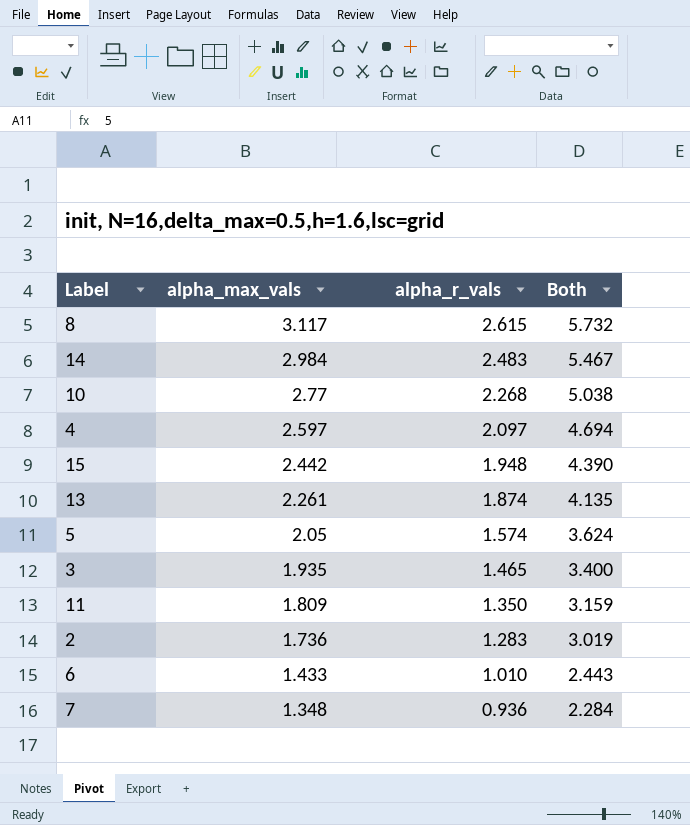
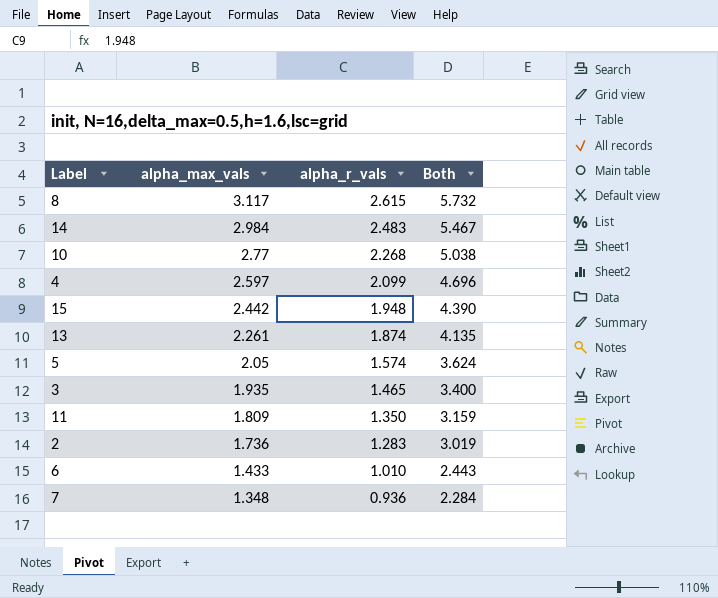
4 | alpha_r_vals: 2.097 -> 2.099
4 | Both: 4.694 -> 4.696

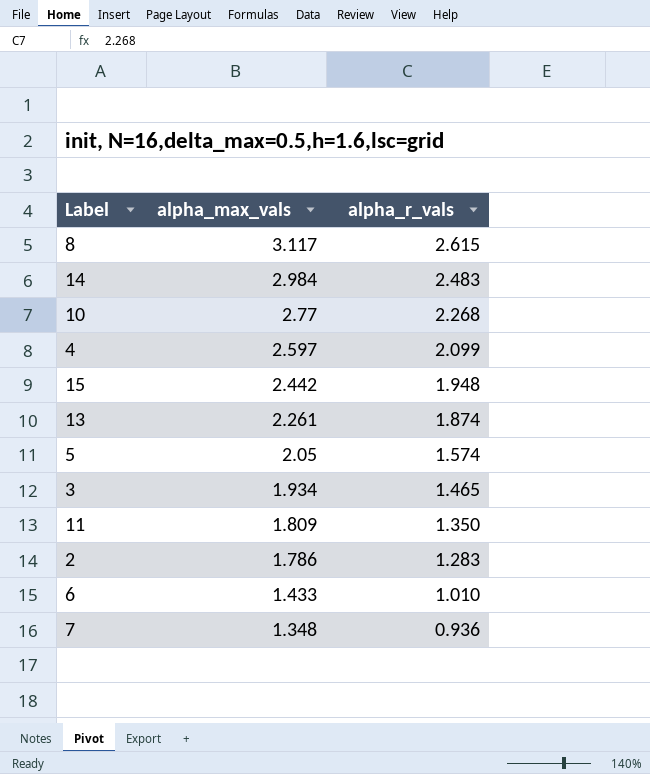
column Both | formula: [alpha_max_vals] + [alpha_r_vals] -> none
3 | alpha_max_vals: 1.935 -> 1.934
2 | alpha_max_vals: 1.736 -> 1.786

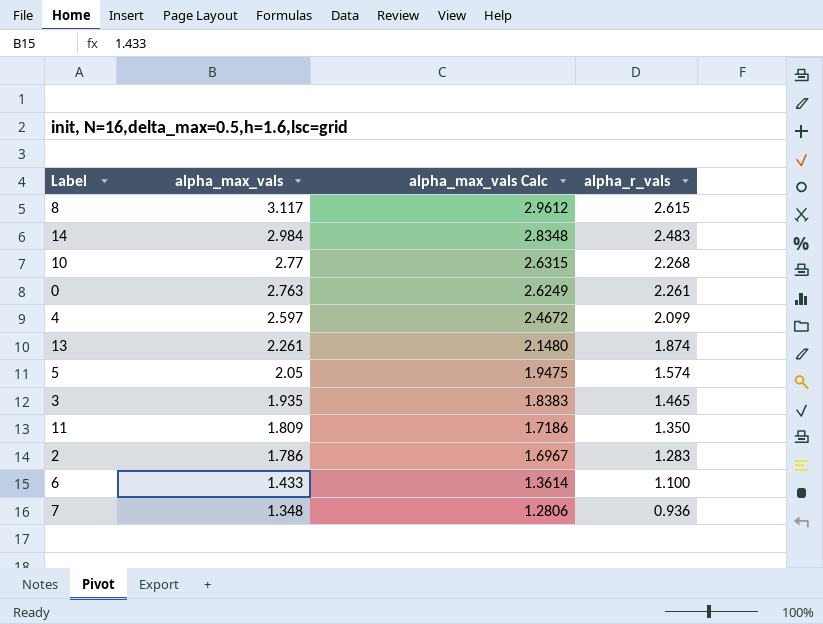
column alpha_max_vals Calc | formula: none -> [alpha_max_vals] * 0.95
row 15: 2.442 | 1.948 -> none
row 0: none -> 2.763 | 2.6249 | 2.261
3 | alpha_max_vals: 1.934 -> 1.935
6 | alpha_r_vals: 1.010 -> 1.100

